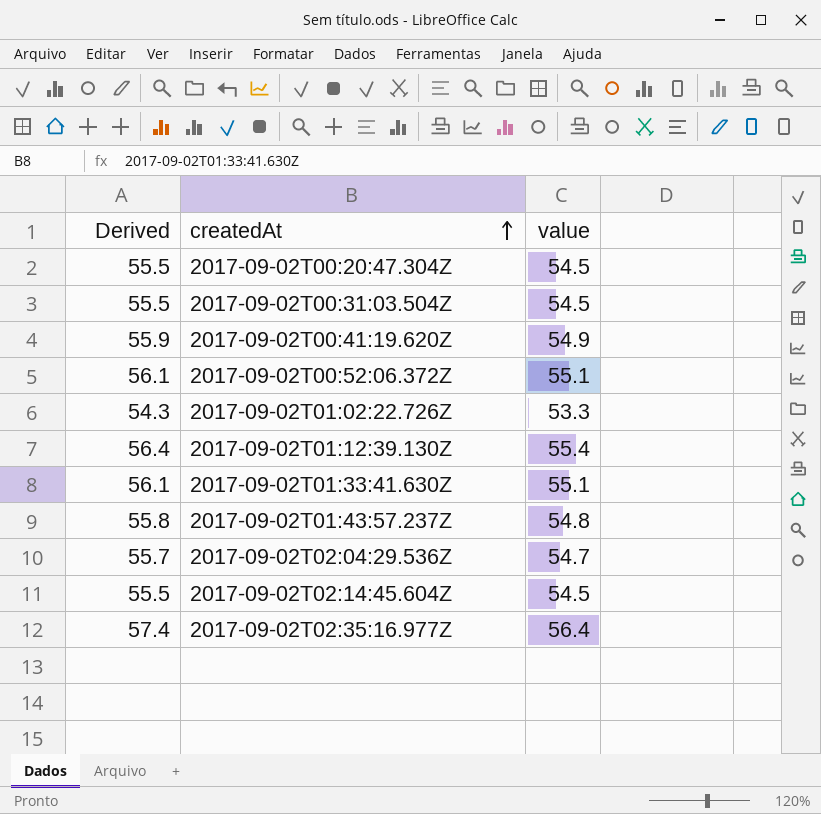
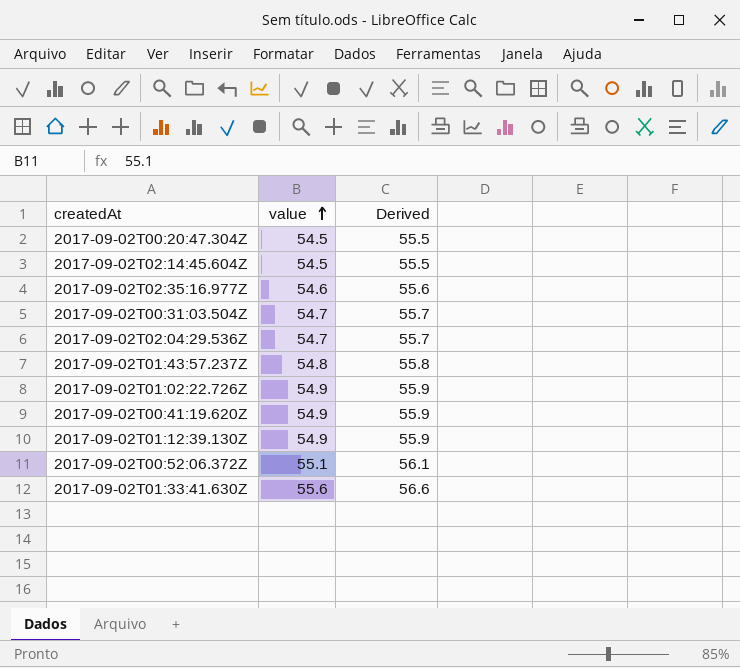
row order: createdAt ascending -> value ascending
column Derived | position: 1 -> 3
2017-09-02T02:35:16.977Z | value: 56.4 -> 54.6
2017-09-02T02:35:16.977Z | Derived: 57.4 -> 55.6
2017-09-02T00:31:03.504Z | value: 54.5 -> 54.7
2017-09-02T00:31:03.504Z | Derived: 55.5 -> 55.7
2017-09-02T01:02:22.726Z | value: 53.3 -> 54.9
2017-09-02T01:02:22.726Z | Derived: 54.3 -> 55.9
2017-09-02T01:12:39.130Z | value: 55.4 -> 54.9
2017-09-02T01:12:39.130Z | Derived: 56.4 -> 55.9
2017-09-02T01:33:41.630Z | value: 55.1 -> 55.6
2017-09-02T01:33:41.630Z | Derived: 56.1 -> 56.6

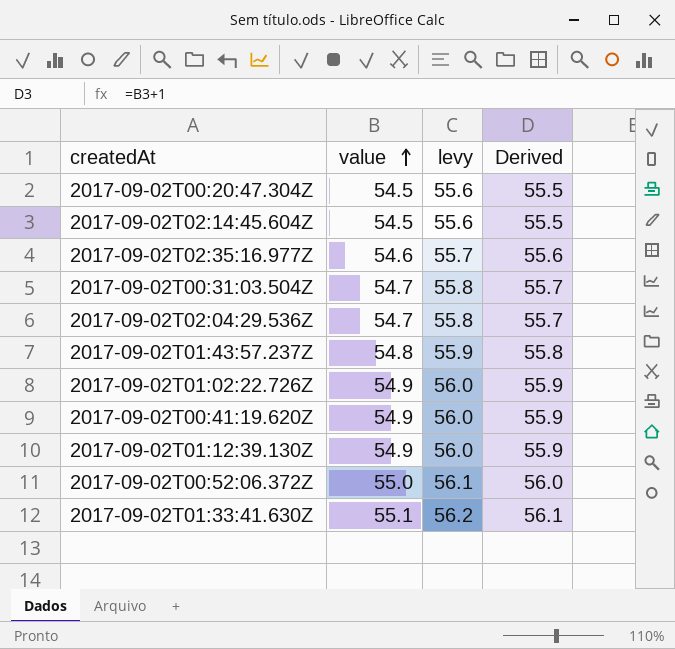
column levy | formula: none -> [value] * 1.02
2017-09-02T00:52:06.372Z | value: 55.1 -> 55.0
2017-09-02T00:52:06.372Z | Derived: 56.1 -> 56.0
2017-09-02T01:33:41.630Z | value: 55.6 -> 55.1
2017-09-02T01:33:41.630Z | Derived: 56.6 -> 56.1

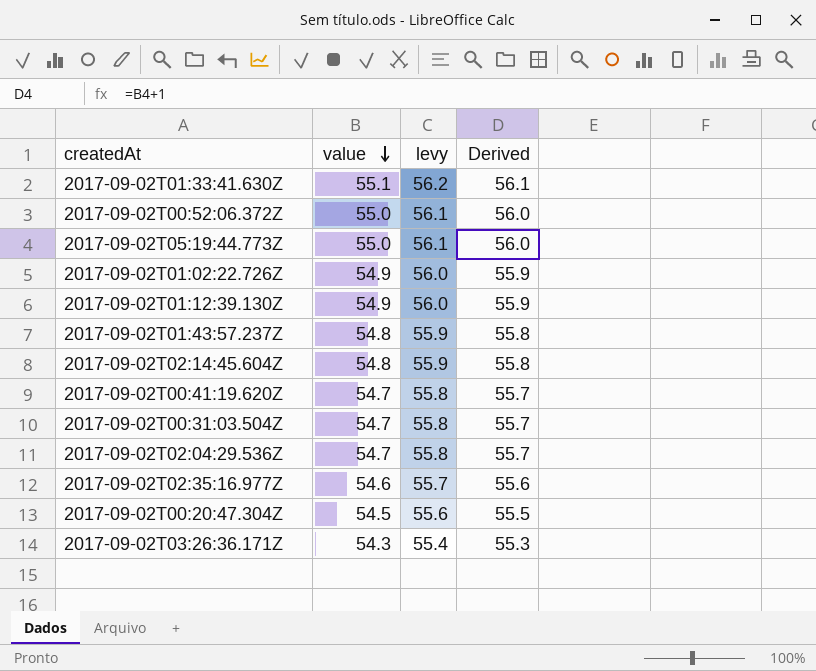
row order: value ascending -> value descending
row 2017-09-02T05:19:44.773Z: none -> 55.0 | 56.1 | 56.0
2017-09-02T02:14:45.604Z | value: 54.5 -> 54.8
2017-09-02T02:14:45.604Z | levy: 55.6 -> 55.9
2017-09-02T02:14:45.604Z | Derived: 55.5 -> 55.8
2017-09-02T00:41:19.620Z | value: 54.9 -> 54.7
2017-09-02T00:41:19.620Z | levy: 56.0 -> 55.8
2017-09-02T00:41:19.620Z | Derived: 55.9 -> 55.7
row 2017-09-02T03:26:36.171Z: none -> 54.3 | 55.4 | 55.3

